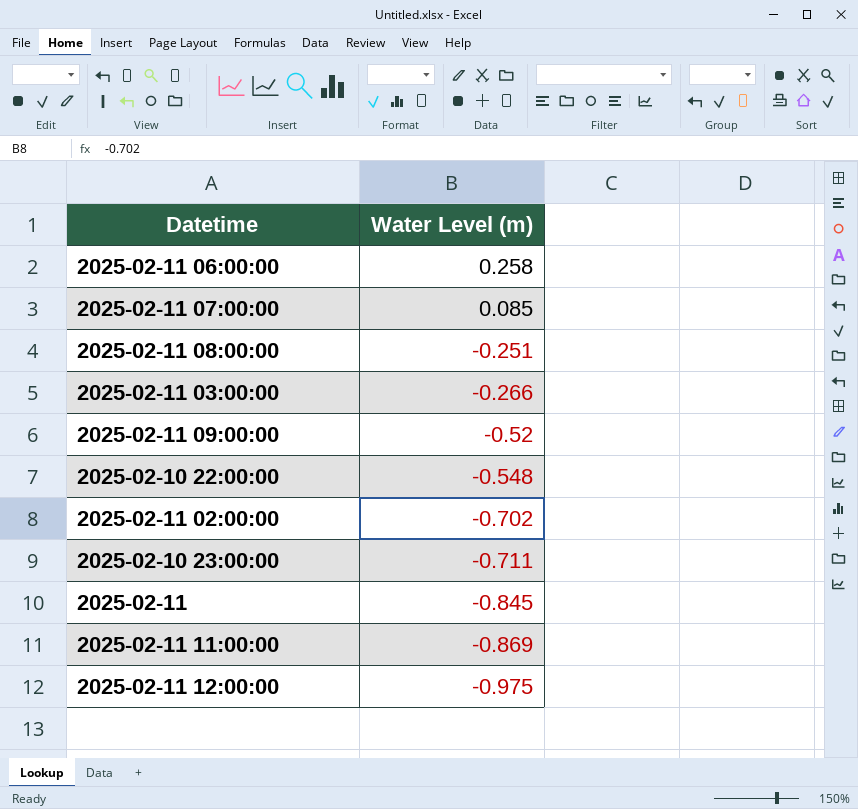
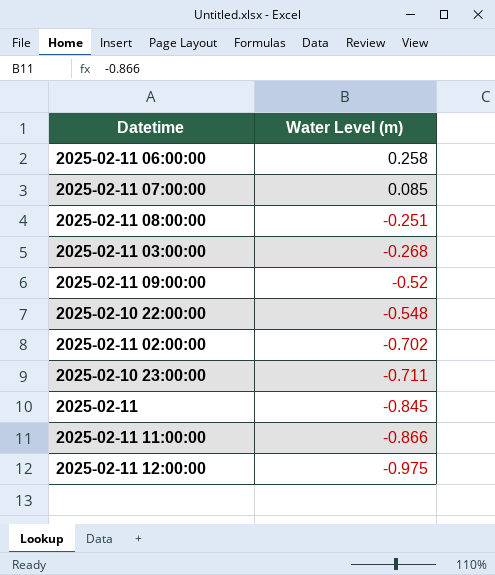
2025-02-11 03:00:00 | Water Level (m): -0.266 -> -0.268
2025-02-11 11:00:00 | Water Level (m): -0.869 -> -0.866

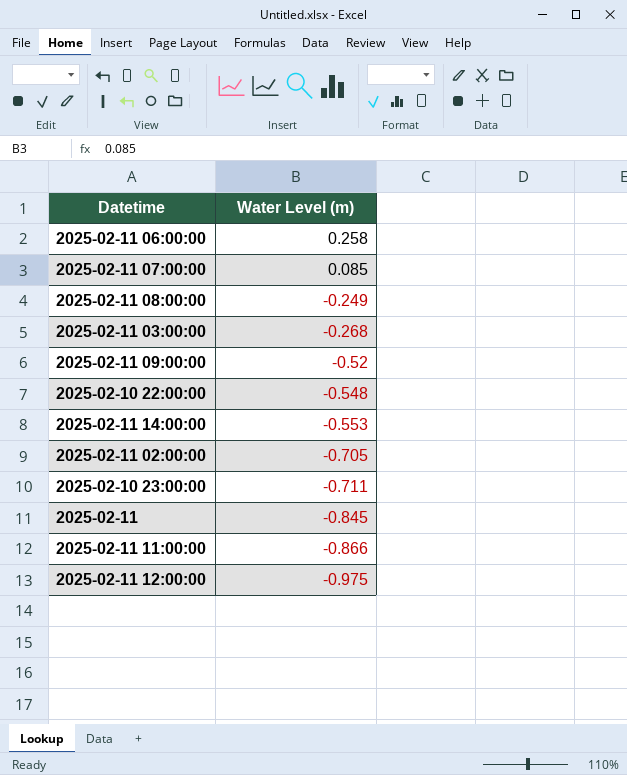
2025-02-11 08:00:00 | Water Level (m): -0.251 -> -0.249
row 2025-02-11 14:00:00: none -> -0.553
2025-02-11 02:00:00 | Water Level (m): -0.702 -> -0.705

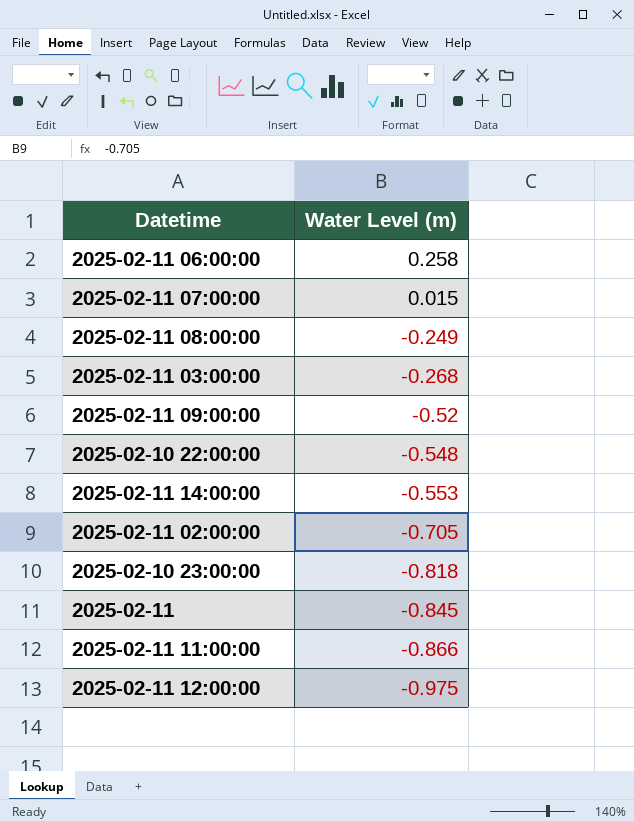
2025-02-11 07:00:00 | Water Level (m): 0.085 -> 0.015
2025-02-10 23:00:00 | Water Level (m): -0.711 -> -0.818

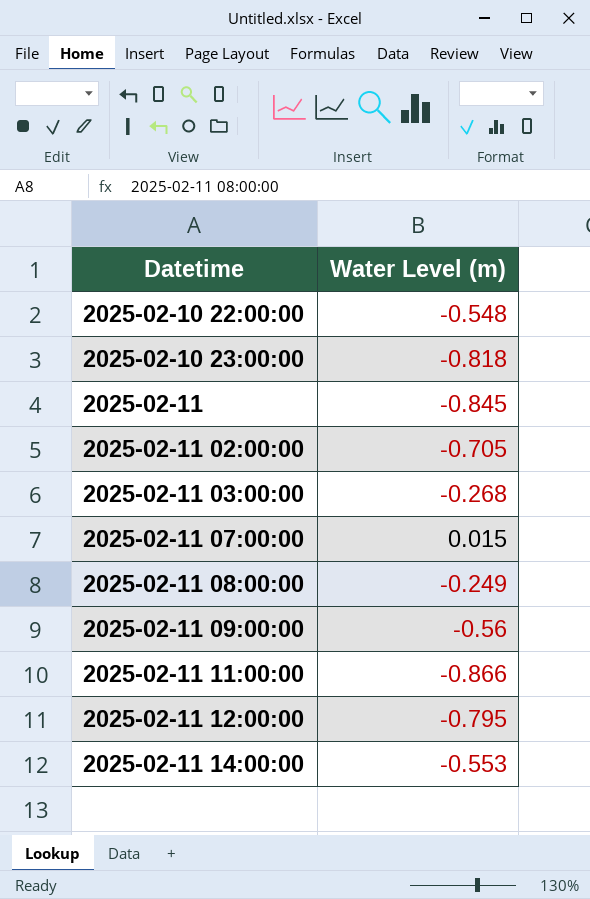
row order: Water Level (m) descending -> Datetime ascending
row 2025-02-11 06:00:00: 0.258 -> none
2025-02-11 09:00:00 | Water Level (m): -0.52 -> -0.56
2025-02-11 12:00:00 | Water Level (m): -0.975 -> -0.795

